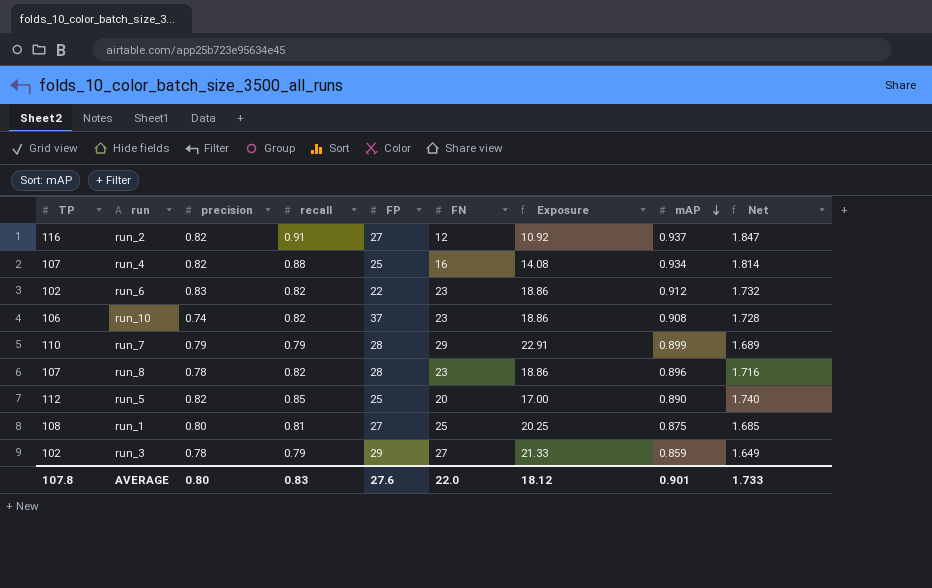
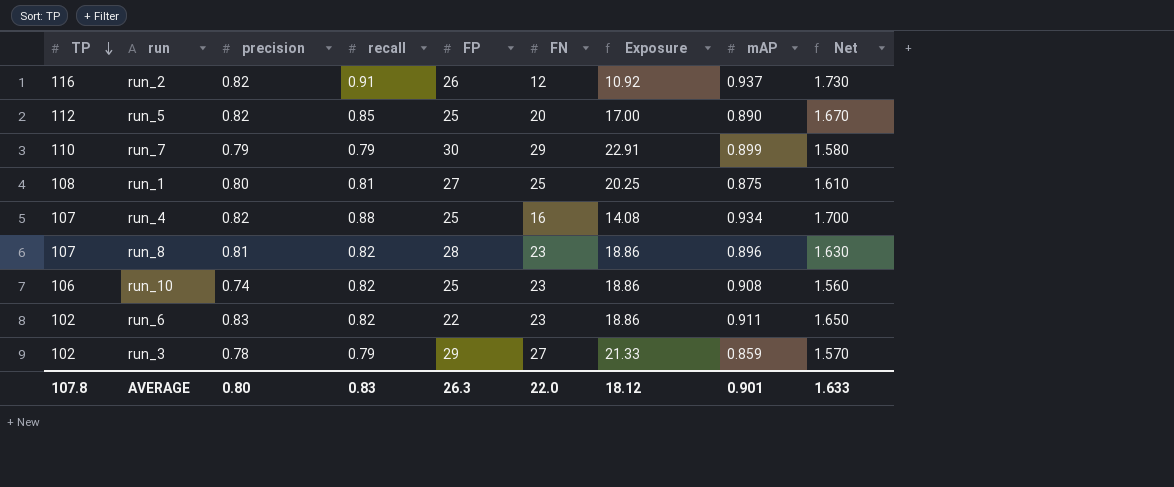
row order: mAP descending -> TP descending
column Net | formula: [recall] + [mAP] -> [precision] + [recall]
run_2 | FP: 27 -> 26
run_7 | FP: 28 -> 30
run_8 | precision: 0.78 -> 0.81
run_10 | FP: 37 -> 25
run_6 | mAP: 0.912 -> 0.911
AVERAGE | FP: 27.6 -> 26.3
AVERAGE | Net: 1.733 -> 1.633

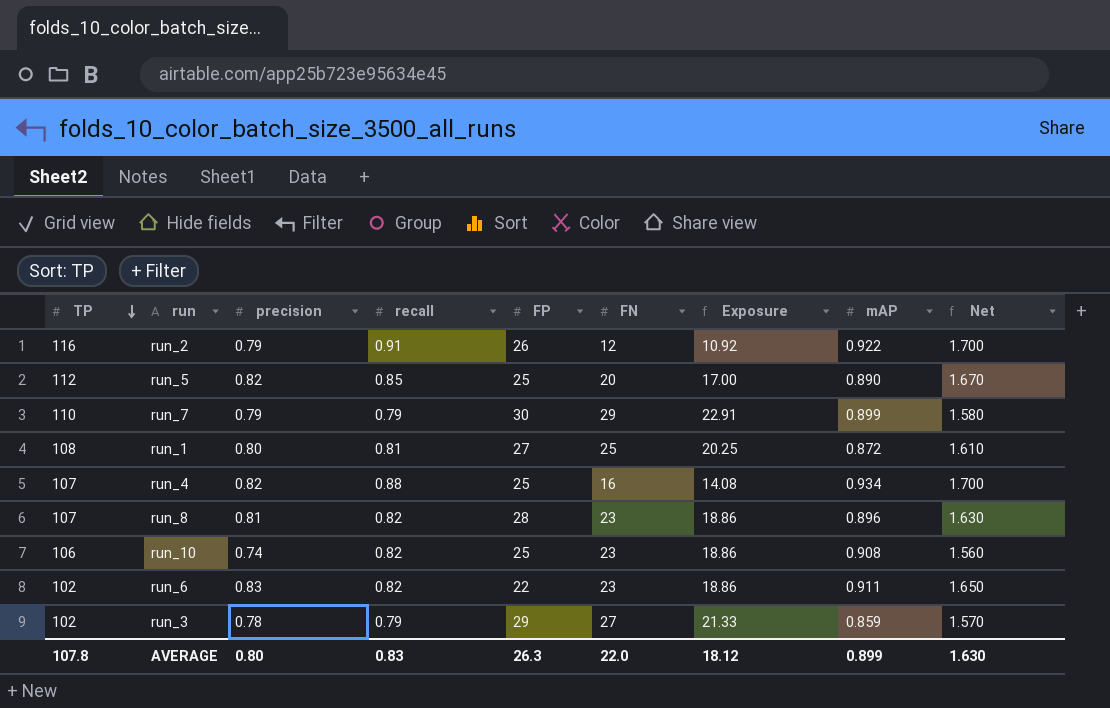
run_2 | precision: 0.82 -> 0.79
run_2 | mAP: 0.937 -> 0.922
run_2 | Net: 1.730 -> 1.700
run_1 | mAP: 0.875 -> 0.872
AVERAGE | mAP: 0.901 -> 0.899
AVERAGE | Net: 1.633 -> 1.630

